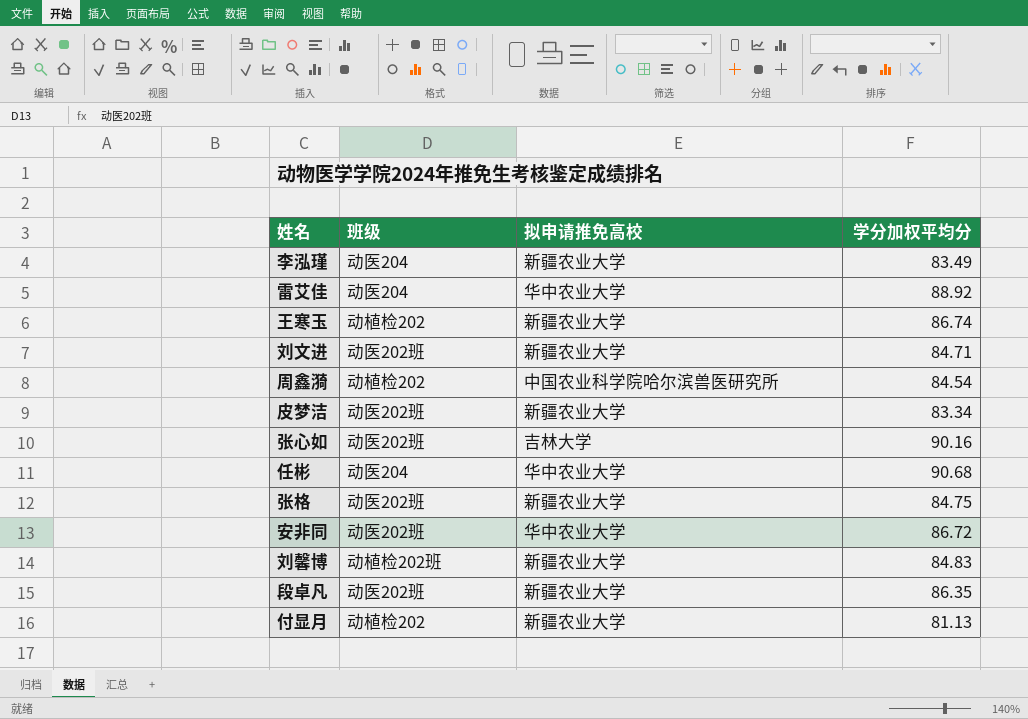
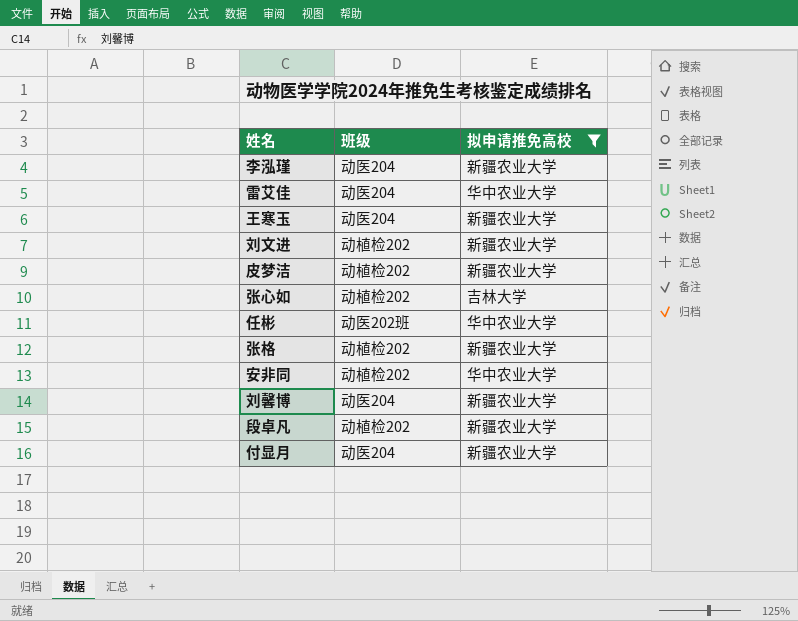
filter: none -> 拟申请推免高校 != 中国农业科学院哈尔滨兽医研究所
column 学分加权平均分 | position: 4 -> none
王寒玉 | 班级: 动植检202 -> 动医204
刘文进 | 班级: 动医202班 -> 动植检202
皮梦洁 | 班级: 动医202班 -> 动植检202
张心如 | 班级: 动医202班 -> 动植检202
任彬 | 班级: 动医204 -> 动医202班
张格 | 班级: 动医202班 -> 动植检202
安非同 | 班级: 动医202班 -> 动植检202
刘馨博 | 班级: 动植检202班 -> 动医204
段卓凡 | 班级: 动医202班 -> 动植检202
付显月 | 班级: 动植检202 -> 动医204

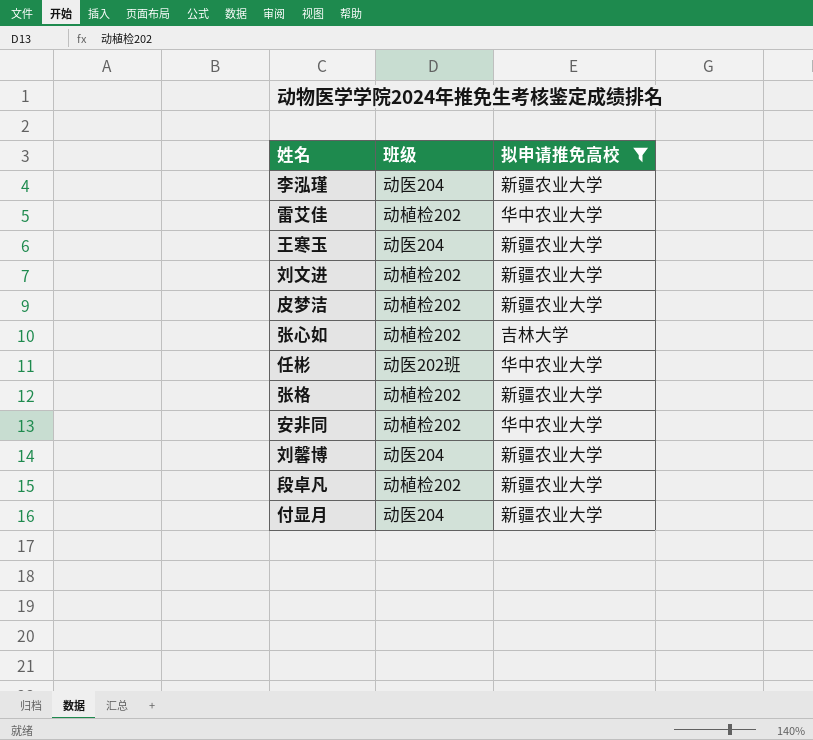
雷艾佳 | 班级: 动医204 -> 动植检202

